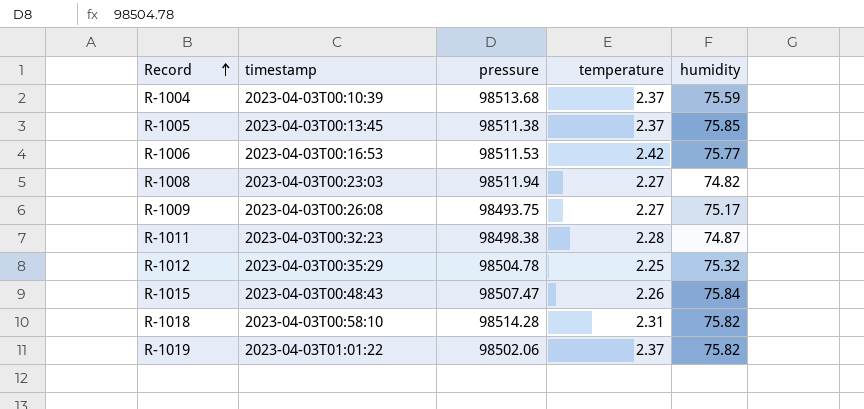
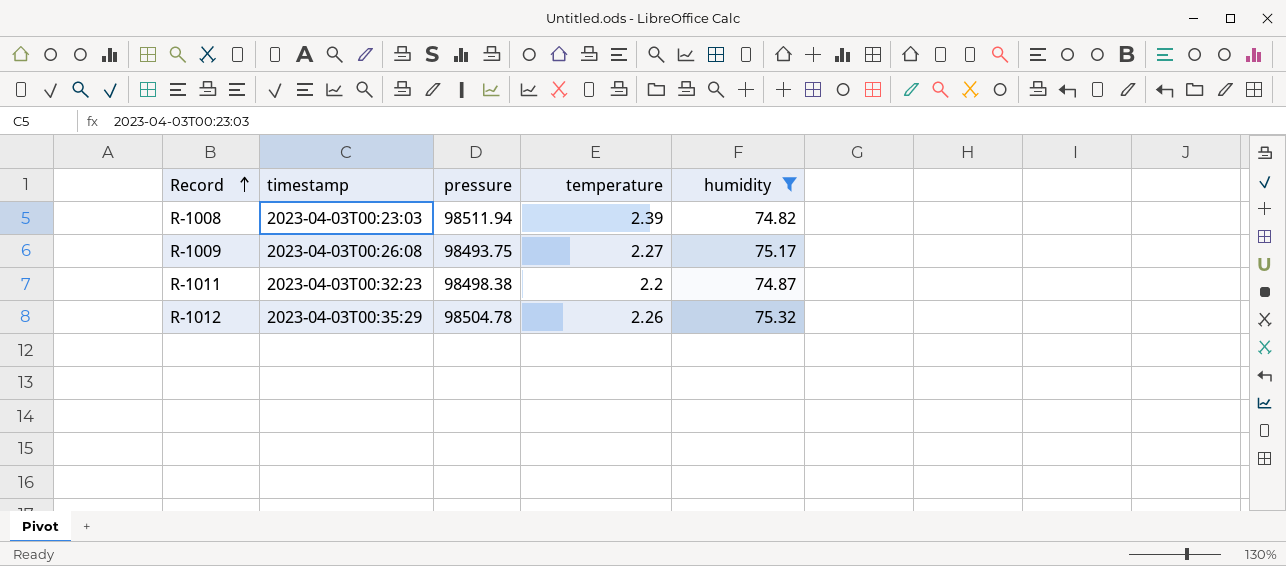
filter: none -> humidity <= 75.32
R-1008 | temperature: 2.27 -> 2.39
R-1011 | temperature: 2.28 -> 2.2
R-1012 | temperature: 2.25 -> 2.26

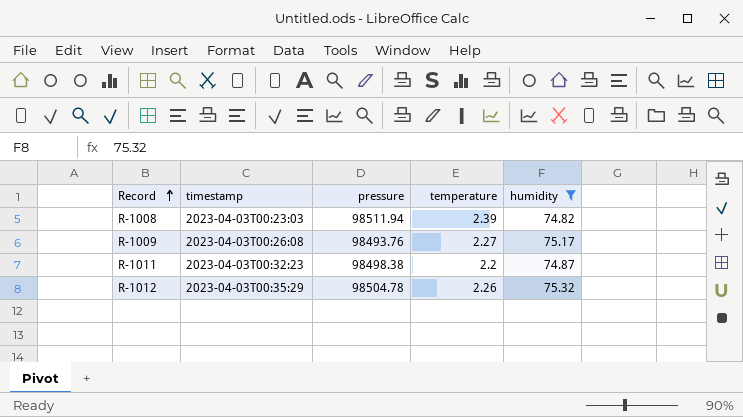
R-1009 | pressure: 98493.75 -> 98493.76

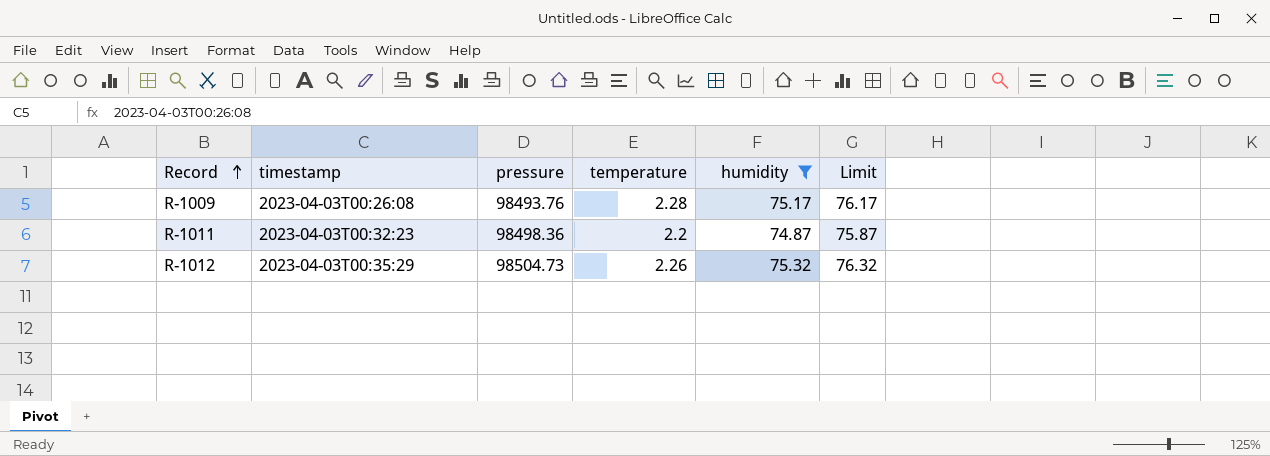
column Limit | formula: none -> [humidity] + 1
row R-1008: 2023-04-03T00:23:03 | 98511.94 | 2.39 | 74.82 -> none
R-1009 | temperature: 2.27 -> 2.28
R-1011 | pressure: 98498.38 -> 98498.36
R-1012 | pressure: 98504.78 -> 98504.73

